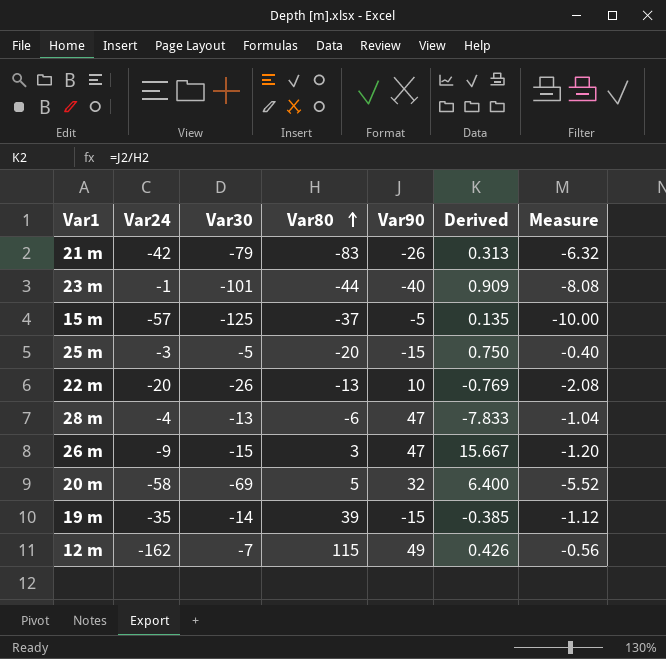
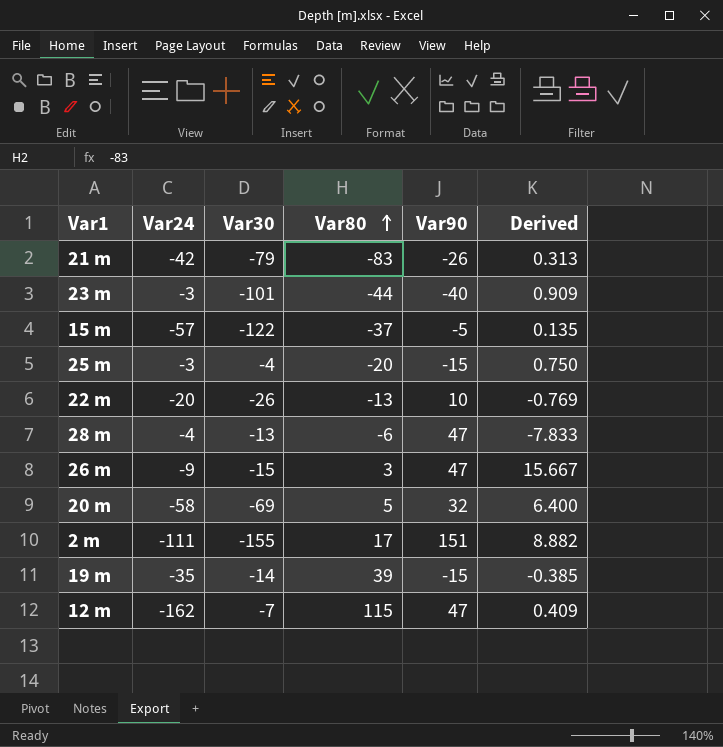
column Measure | formula: [Var30] * 0.08 -> none
23 m | Var24: -1 -> -3
15 m | Var30: -125 -> -122
25 m | Var30: -5 -> -4
row 2 m: none -> -111 | -155 | 17 | 151 | 8.882
12 m | Var90: 49 -> 47
12 m | Derived: 0.426 -> 0.409

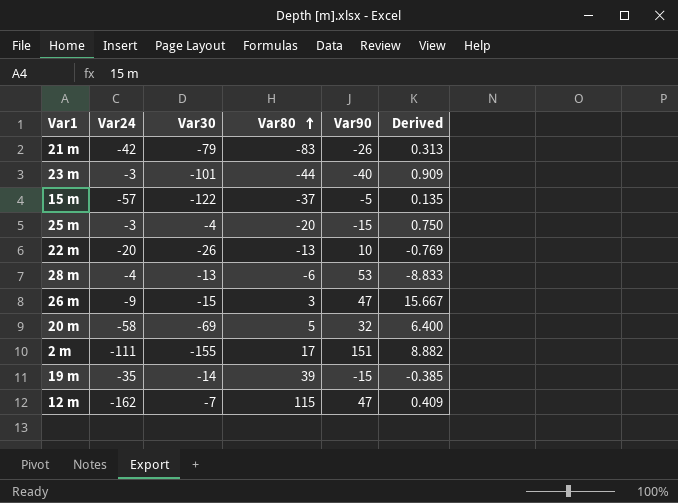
28 m | Var90: 47 -> 53
28 m | Derived: -7.833 -> -8.833

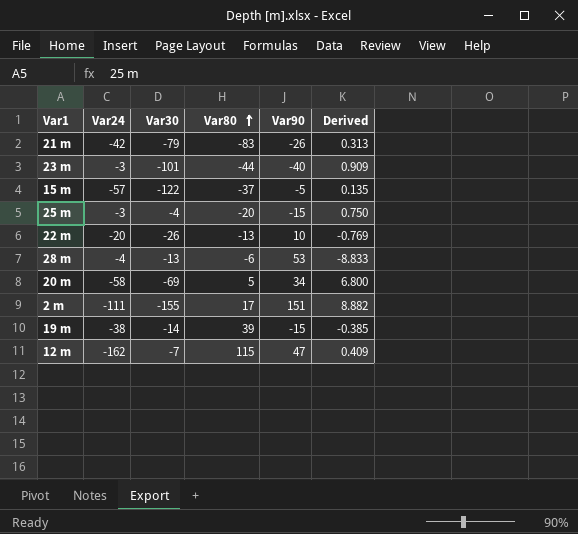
row 26 m: -9 | -15 | 3 | 47 | 15.667 -> none
20 m | Var90: 32 -> 34
20 m | Derived: 6.400 -> 6.800
19 m | Var24: -35 -> -38

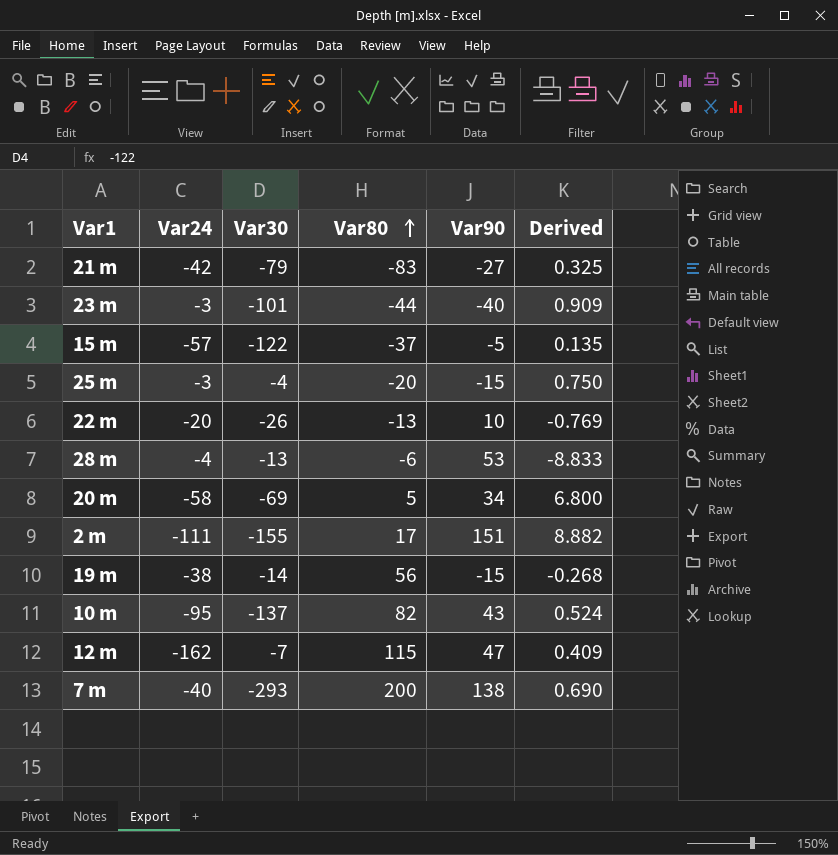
21 m | Var90: -26 -> -27
21 m | Derived: 0.313 -> 0.325
19 m | Var80: 39 -> 56
19 m | Derived: -0.385 -> -0.268
row 10 m: none -> -95 | -137 | 82 | 43 | 0.524
row 7 m: none -> -40 | -293 | 200 | 138 | 0.690

